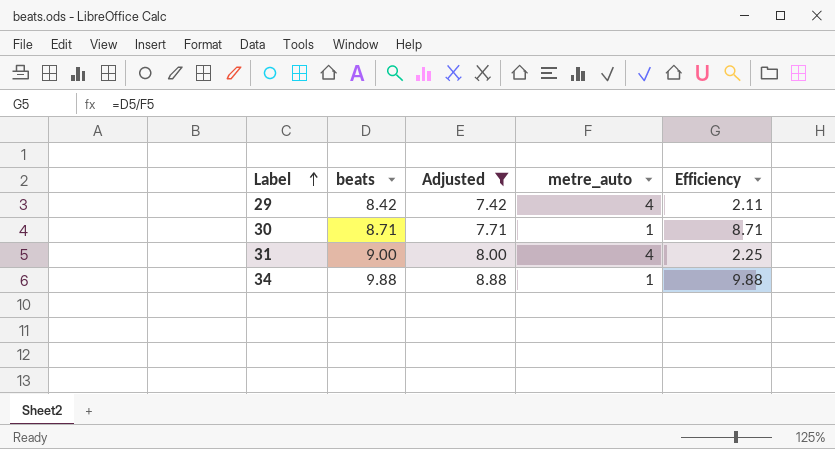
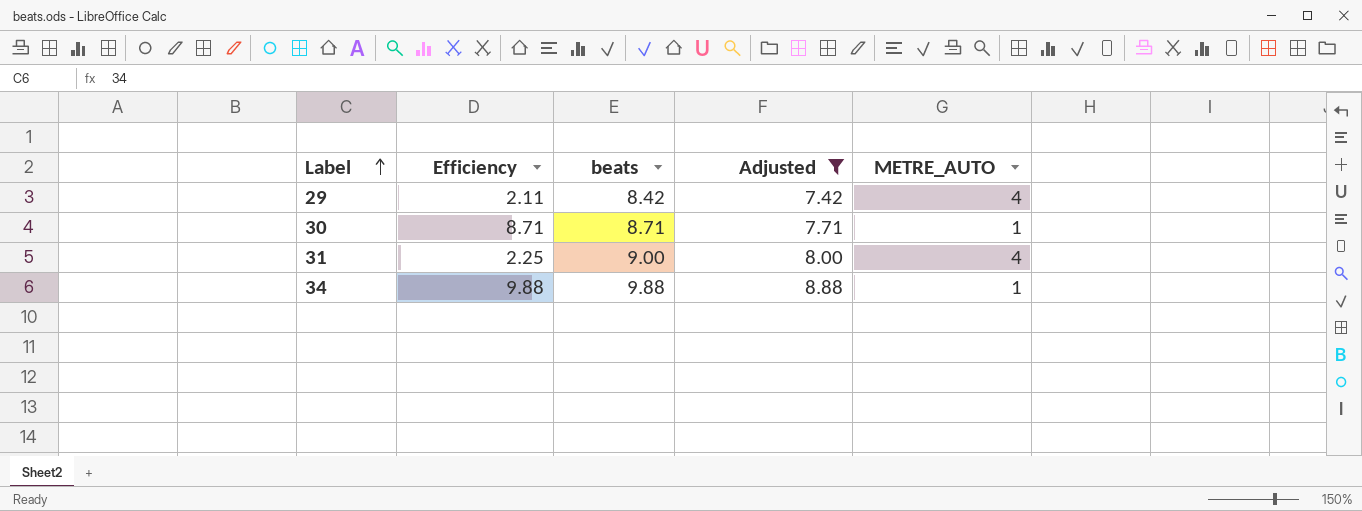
column Efficiency | position: 5 -> 2
column name: metre_auto -> METRE_AUTO

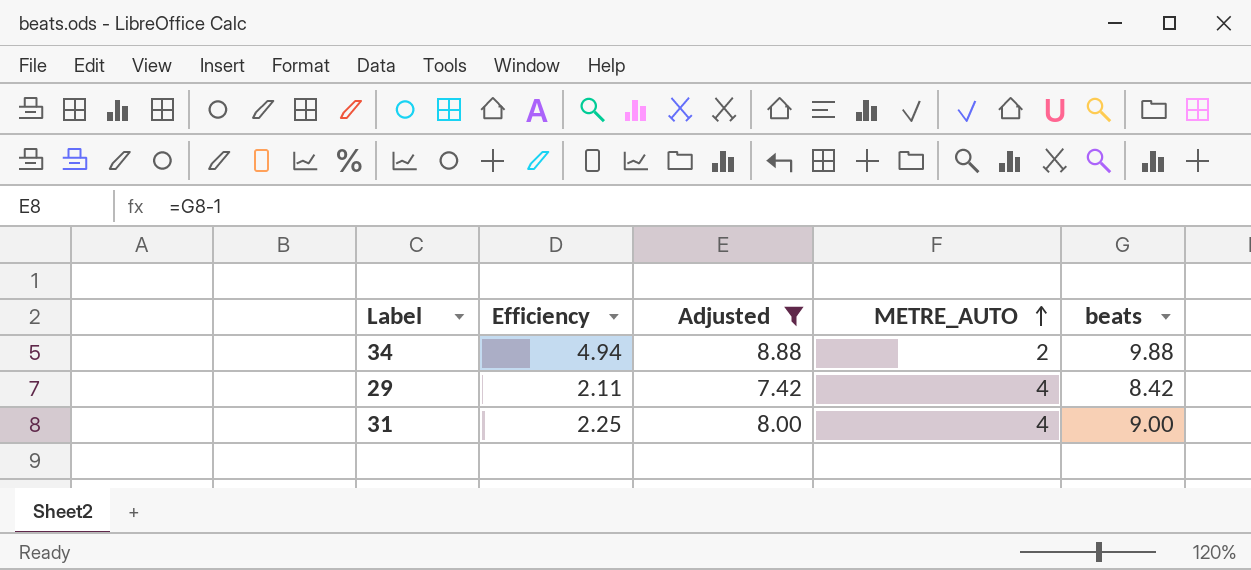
row order: Label ascending -> METRE_AUTO ascending
column beats | position: 3 -> 5
row 30: 8.71 | 8.71 | 7.71 | 1 -> none
34 | Efficiency: 9.88 -> 4.94
34 | METRE_AUTO: 1 -> 2

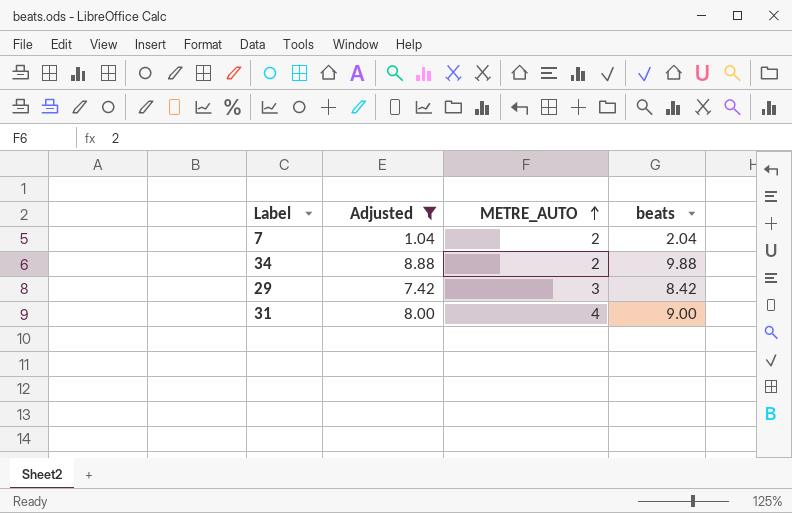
column Efficiency | formula: [beats] / [METRE_AUTO] -> none
row 7: none -> 1.04 | 2 | 2.04
29 | METRE_AUTO: 4 -> 3

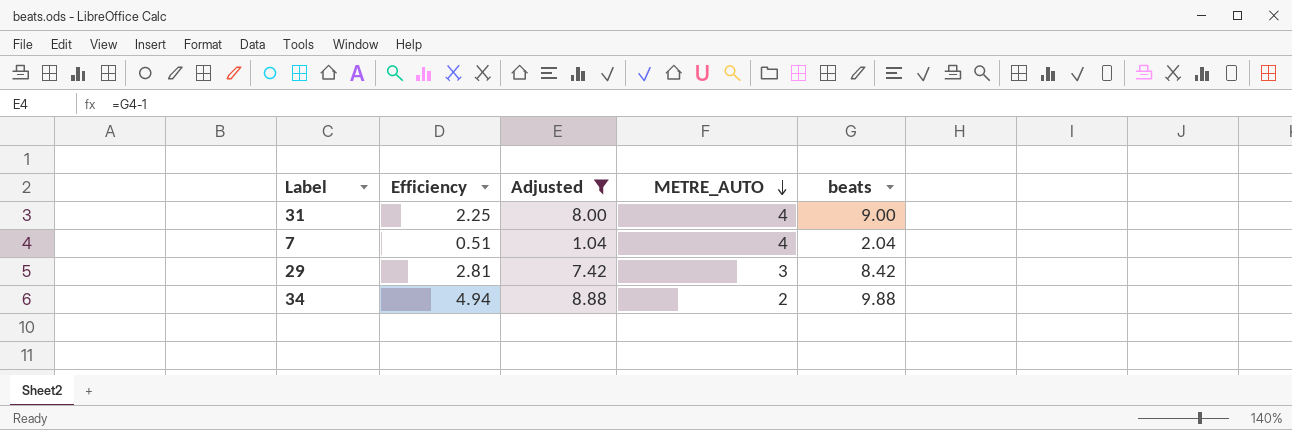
row order: METRE_AUTO ascending -> METRE_AUTO descending
column Efficiency | formula: none -> [beats] / [METRE_AUTO]
7 | METRE_AUTO: 2 -> 4

